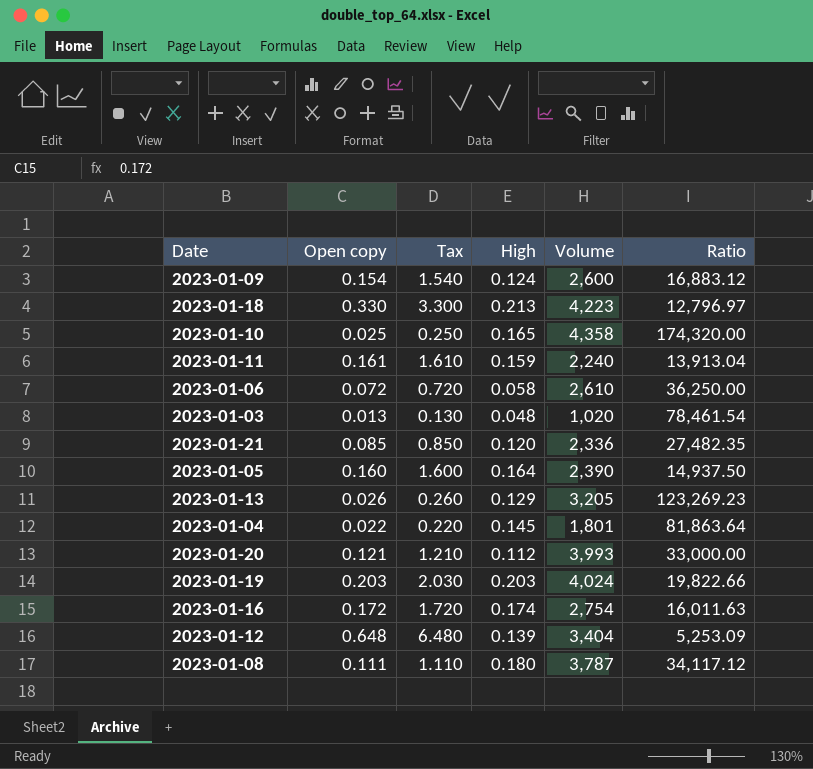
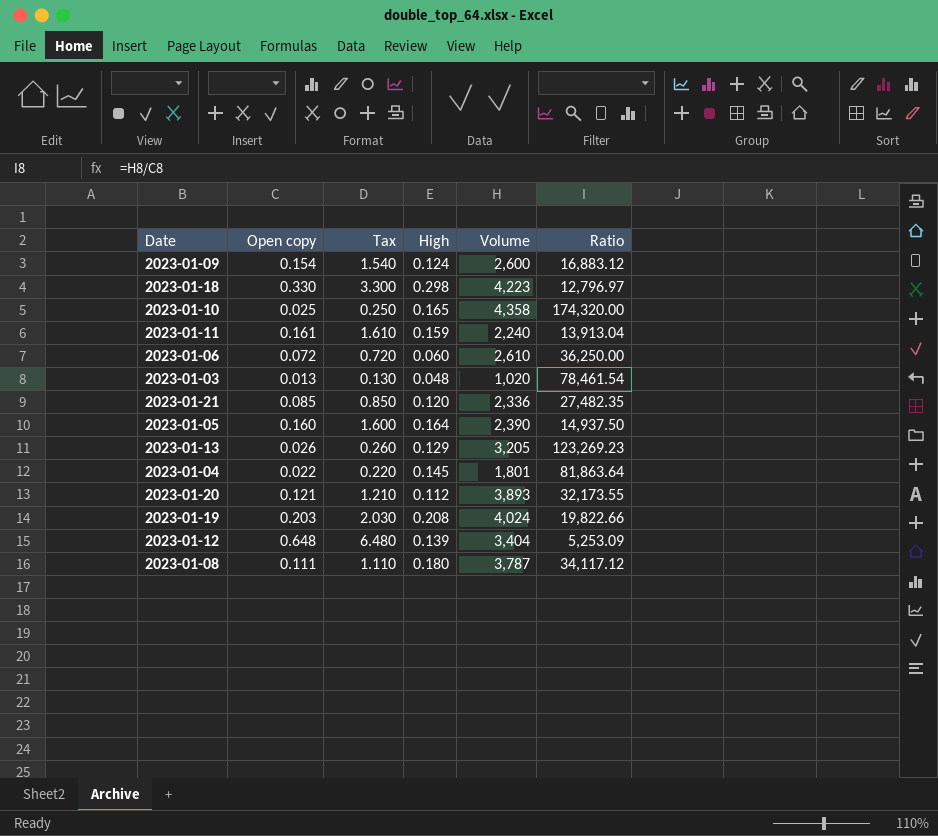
row 2023-01-16: 0.172 | 1.720 | 0.174 | 2,754 | 16,011.63 -> none
2023-01-18 | High: 0.213 -> 0.298
2023-01-06 | High: 0.058 -> 0.060
2023-01-20 | Volume: 3,993 -> 3,893
2023-01-20 | Ratio: 33,000.00 -> 32,173.55
2023-01-19 | High: 0.203 -> 0.208

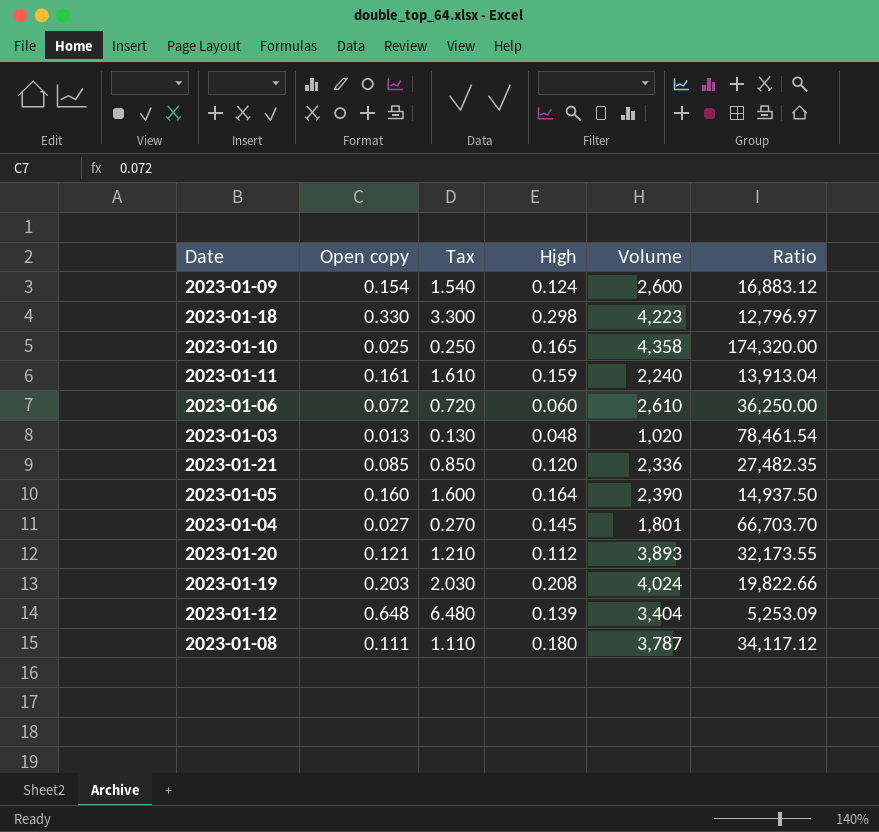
row 2023-01-13: 0.026 | 0.260 | 0.129 | 3,205 | 123,269.23 -> none
2023-01-04 | Open copy: 0.022 -> 0.027
2023-01-04 | Tax: 0.220 -> 0.270
2023-01-04 | Ratio: 81,863.64 -> 66,703.70

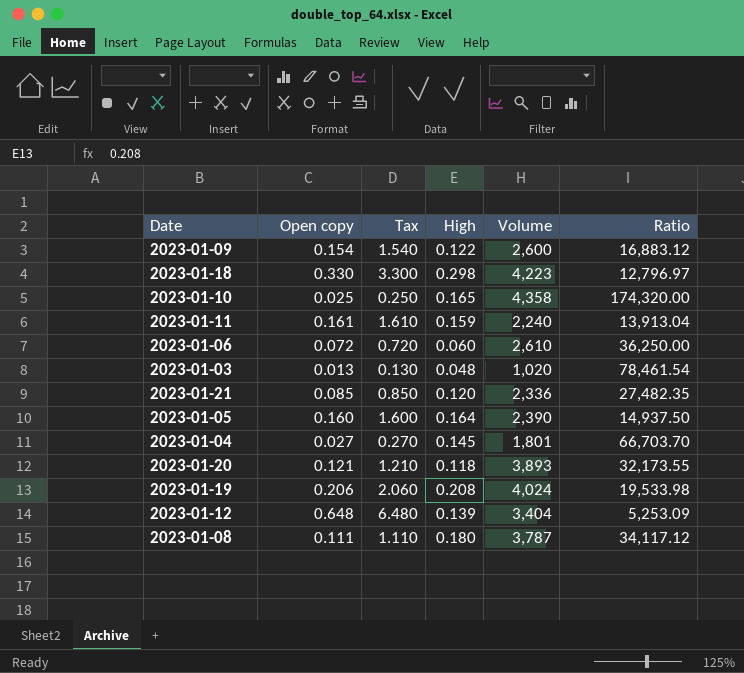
2023-01-09 | High: 0.124 -> 0.122
2023-01-20 | High: 0.112 -> 0.118
2023-01-19 | Open copy: 0.203 -> 0.206
2023-01-19 | Tax: 2.030 -> 2.060
2023-01-19 | Ratio: 19,822.66 -> 19,533.98

